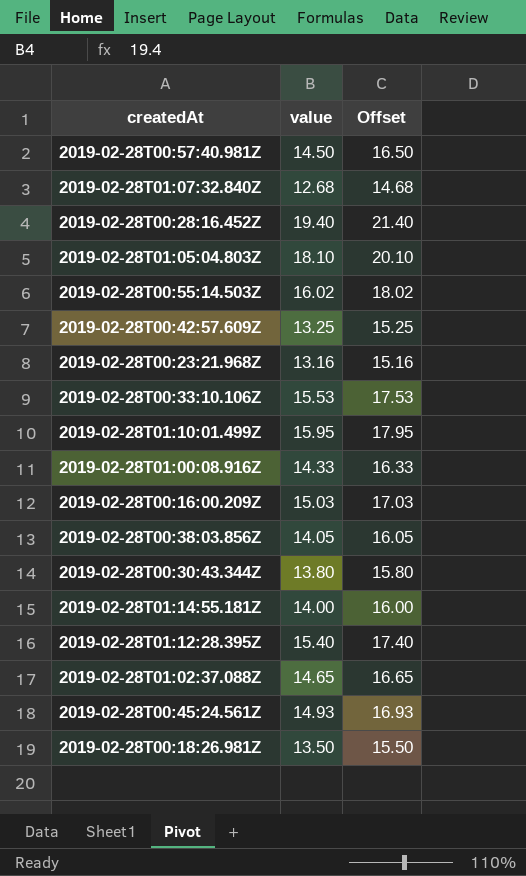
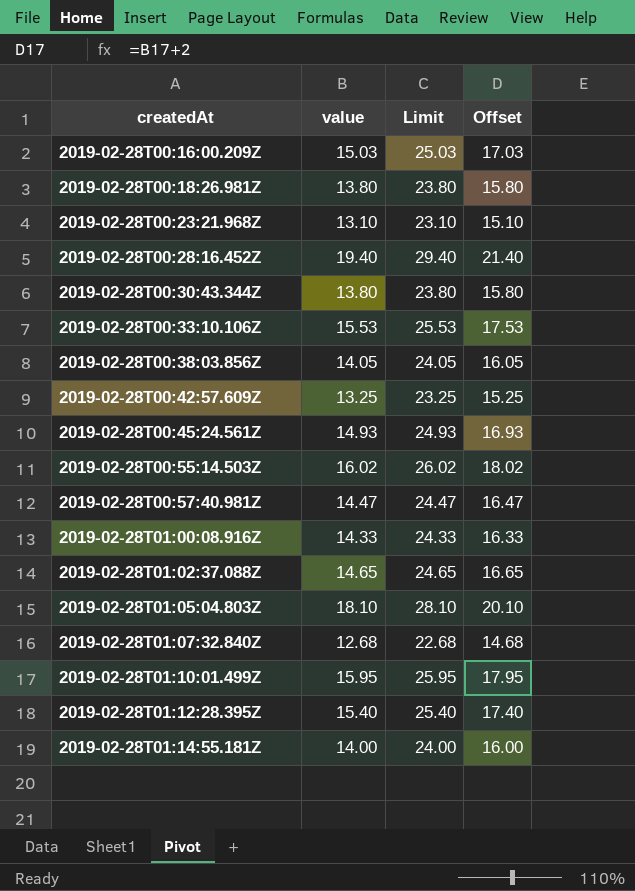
row order: none -> createdAt ascending
column Limit | formula: none -> [value] + 10
2019-02-28T00:18:26.981Z | value: 13.50 -> 13.80
2019-02-28T00:18:26.981Z | Offset: 15.50 -> 15.80
2019-02-28T00:23:21.968Z | value: 13.16 -> 13.10
2019-02-28T00:23:21.968Z | Offset: 15.16 -> 15.10
2019-02-28T00:57:40.981Z | value: 14.50 -> 14.47
2019-02-28T00:57:40.981Z | Offset: 16.50 -> 16.47

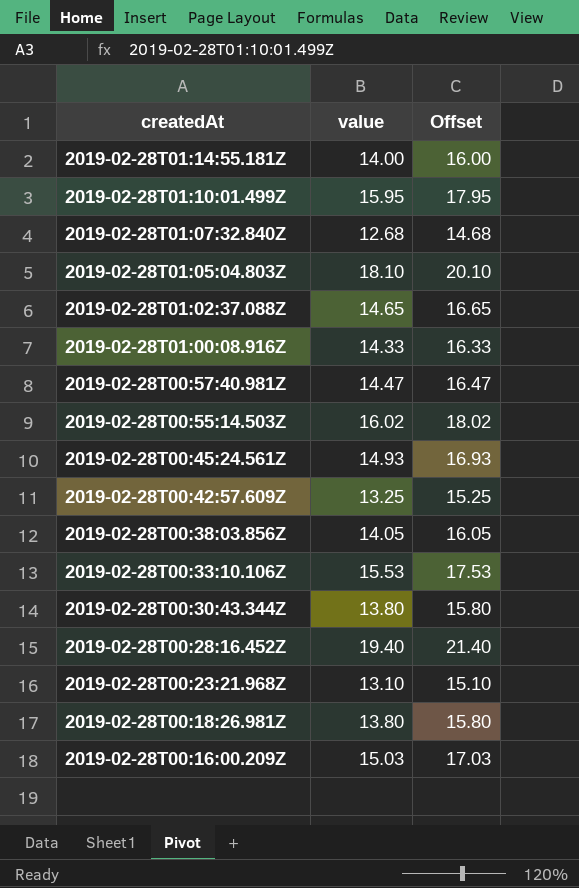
row order: createdAt ascending -> createdAt descending
column Limit | formula: [value] + 10 -> none
row 2019-02-28T01:12:28.395Z: 15.40 | 25.40 | 17.40 -> none

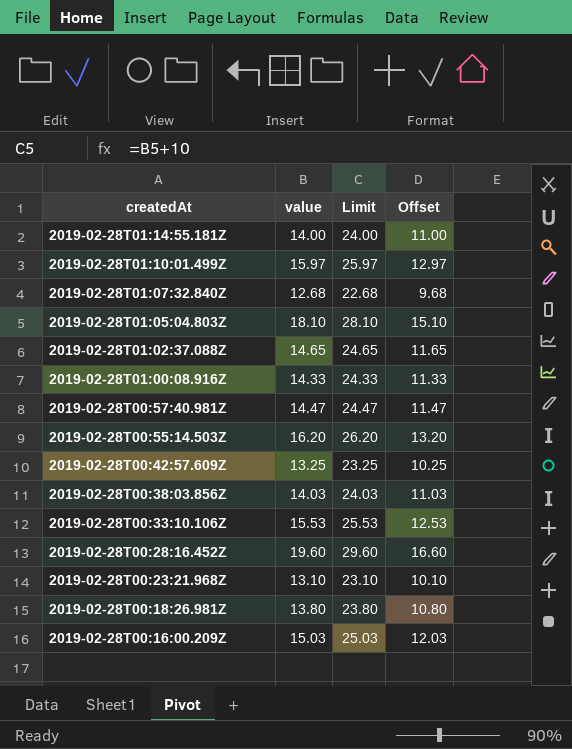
column Limit | formula: none -> [value] + 10
column Offset | formula: [value] + 2 -> [value] - 3
row 2019-02-28T00:45:24.561Z: 14.93 | 16.93 -> none
row 2019-02-28T00:30:43.344Z: 13.80 | 15.80 -> none
2019-02-28T01:10:01.499Z | value: 15.95 -> 15.97
2019-02-28T00:55:14.503Z | value: 16.02 -> 16.20
2019-02-28T00:38:03.856Z | value: 14.05 -> 14.03
2019-02-28T00:28:16.452Z | value: 19.40 -> 19.60

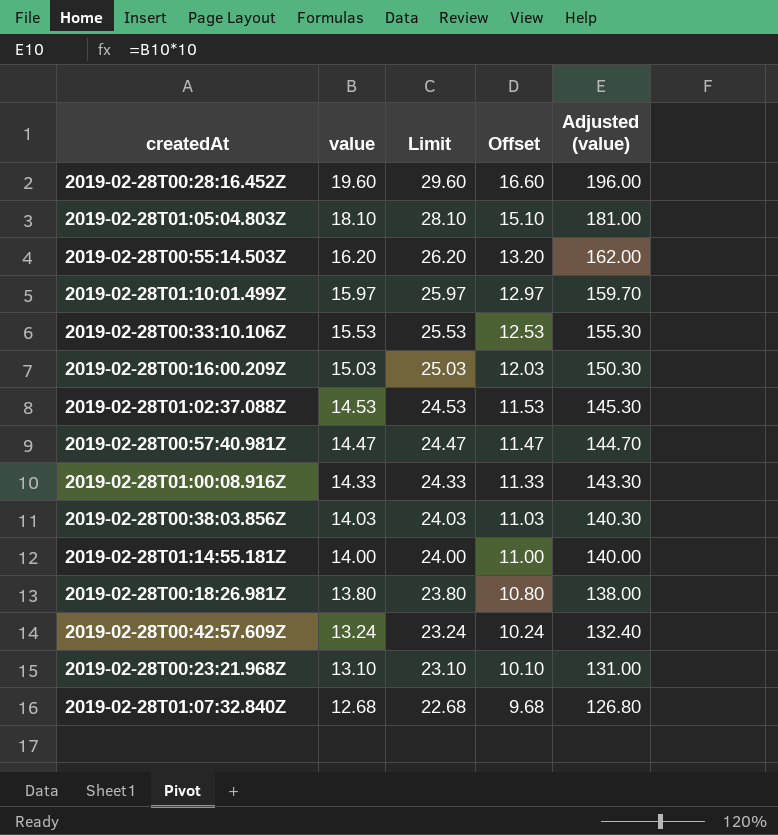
row order: createdAt descending -> value descending
column Adjusted (value) | formula: none -> [value] * 10
2019-02-28T01:02:37.088Z | value: 14.65 -> 14.53
2019-02-28T01:02:37.088Z | Limit: 24.65 -> 24.53
2019-02-28T01:02:37.088Z | Offset: 11.65 -> 11.53
2019-02-28T00:42:57.609Z | value: 13.25 -> 13.24
2019-02-28T00:42:57.609Z | Limit: 23.25 -> 23.24
2019-02-28T00:42:57.609Z | Offset: 10.25 -> 10.24

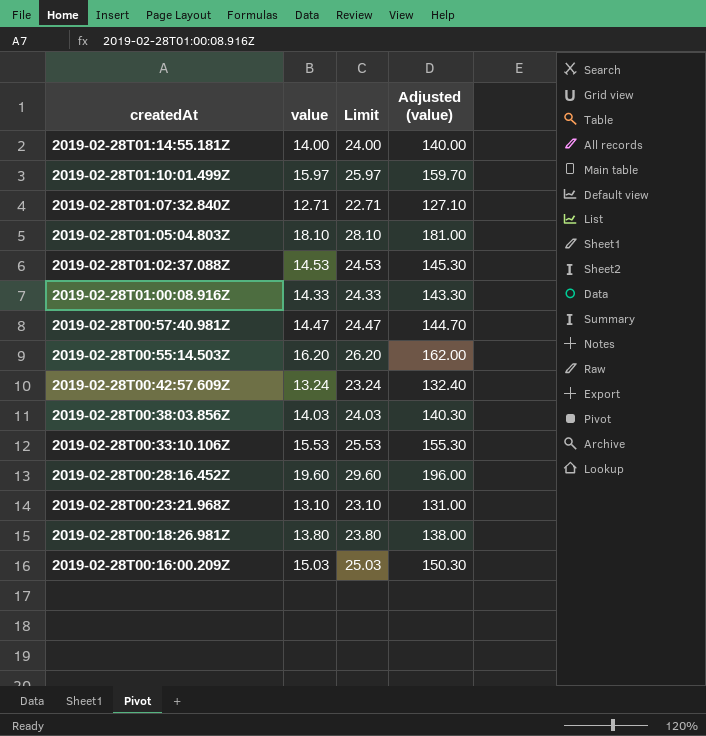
row order: value descending -> createdAt descending
column Offset | formula: [value] - 3 -> none
2019-02-28T01:07:32.840Z | value: 12.68 -> 12.71
2019-02-28T01:07:32.840Z | Limit: 22.68 -> 22.71
2019-02-28T01:07:32.840Z | Adjusted (value): 126.80 -> 127.10

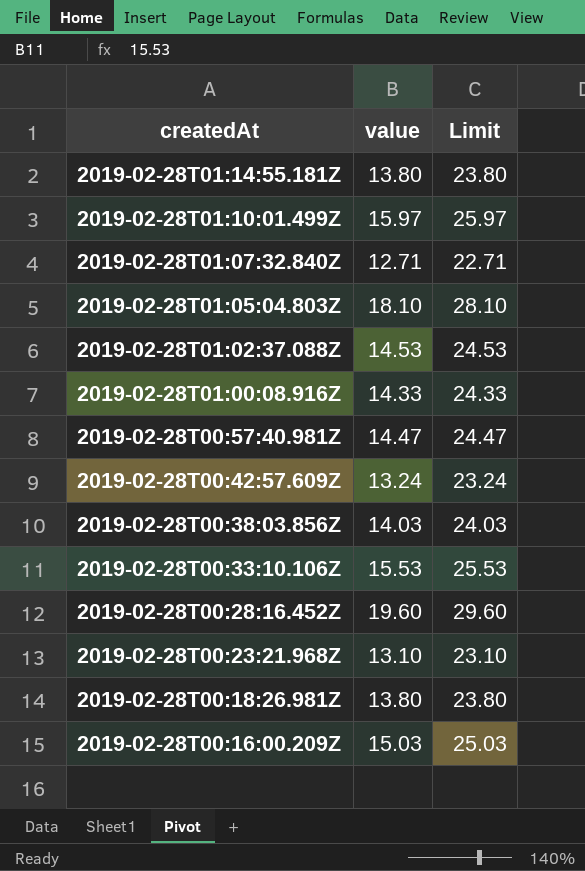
column Adjusted (value) | formula: [value] * 10 -> none
row 2019-02-28T00:55:14.503Z: 16.20 | 26.20 | 162.00 -> none
2019-02-28T01:14:55.181Z | value: 14.00 -> 13.80
2019-02-28T01:14:55.181Z | Limit: 24.00 -> 23.80

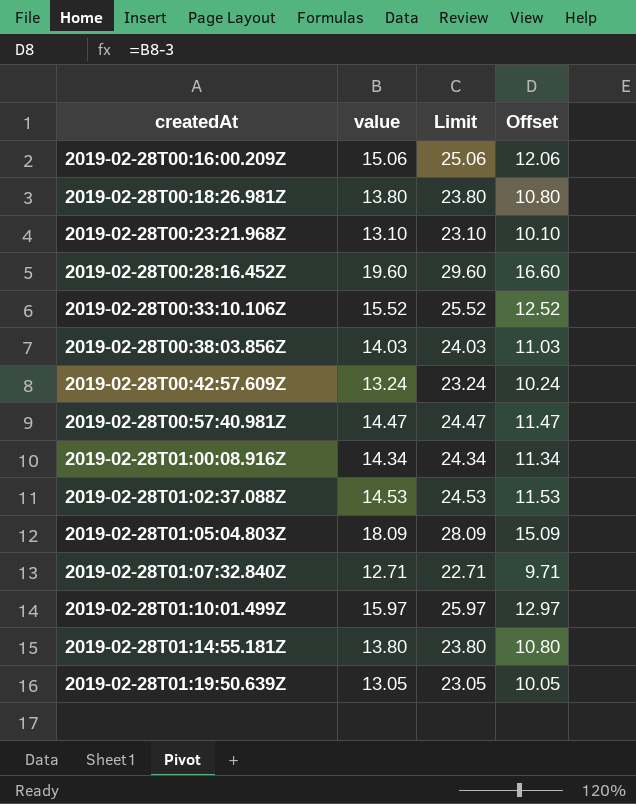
row order: createdAt descending -> createdAt ascending
column Offset | formula: none -> [value] - 3
2019-02-28T00:16:00.209Z | value: 15.03 -> 15.06
2019-02-28T00:16:00.209Z | Limit: 25.03 -> 25.06
2019-02-28T00:33:10.106Z | value: 15.53 -> 15.52
2019-02-28T00:33:10.106Z | Limit: 25.53 -> 25.52
2019-02-28T01:00:08.916Z | value: 14.33 -> 14.34
2019-02-28T01:00:08.916Z | Limit: 24.33 -> 24.34
2019-02-28T01:05:04.803Z | value: 18.10 -> 18.09
2019-02-28T01:05:04.803Z | Limit: 28.10 -> 28.09
row 2019-02-28T01:19:50.639Z: none -> 13.05 | 23.05 | 10.05

